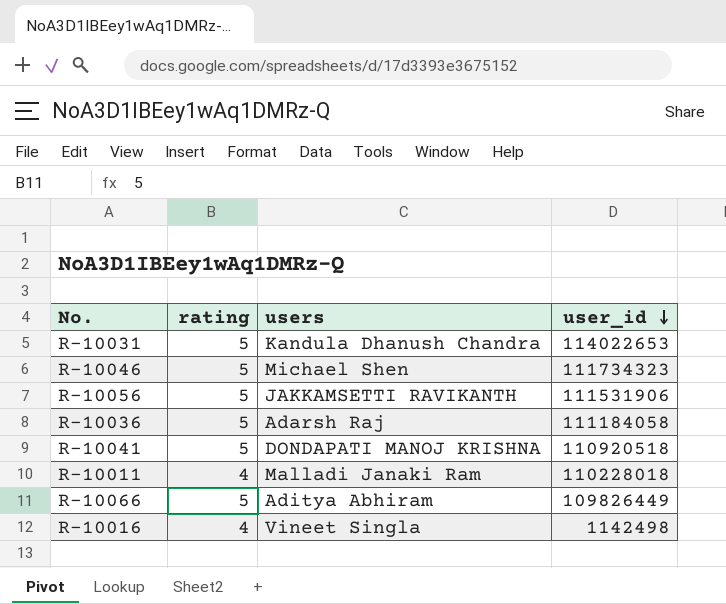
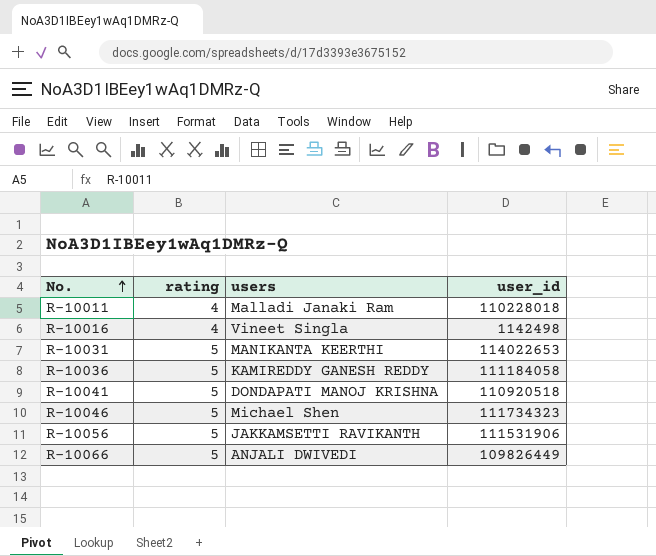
row order: user_id descending -> No. ascending
R-10031 | users: Kandula Dhanush Chandra -> MANIKANTA KEERTHI
R-10036 | users: Adarsh Raj -> KAMIREDDY GANESH REDDY
R-10066 | users: Aditya Abhiram -> ANJALI DWIVEDI

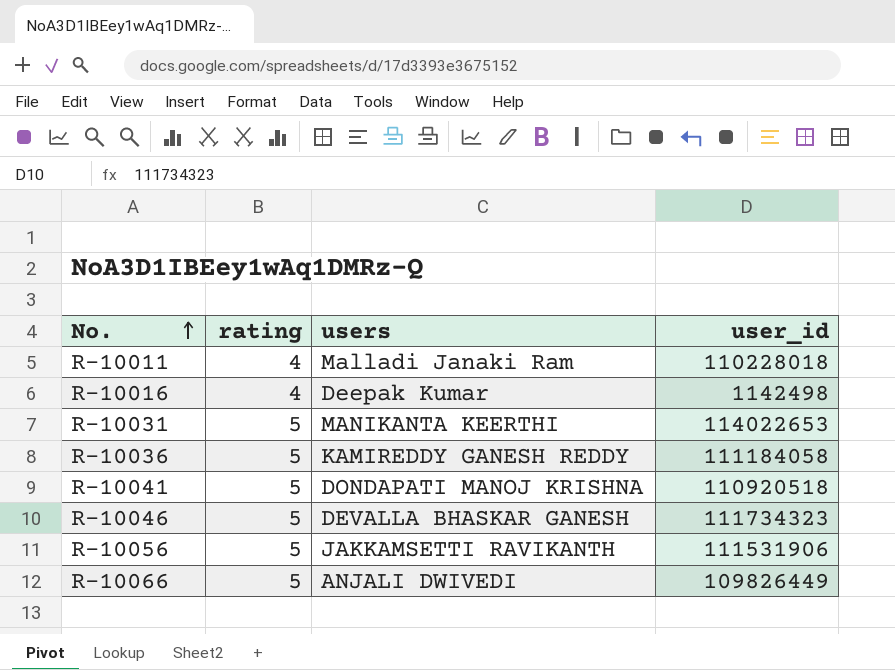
R-10016 | users: Vineet Singla -> Deepak Kumar
R-10046 | users: Michael Shen -> DEVALLA BHASKAR GANESH

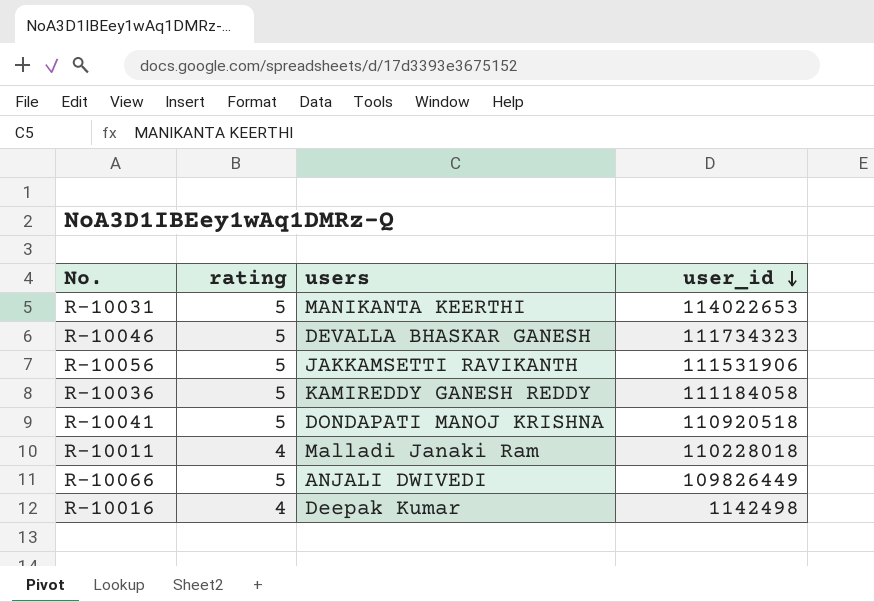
row order: No. ascending -> user_id descending

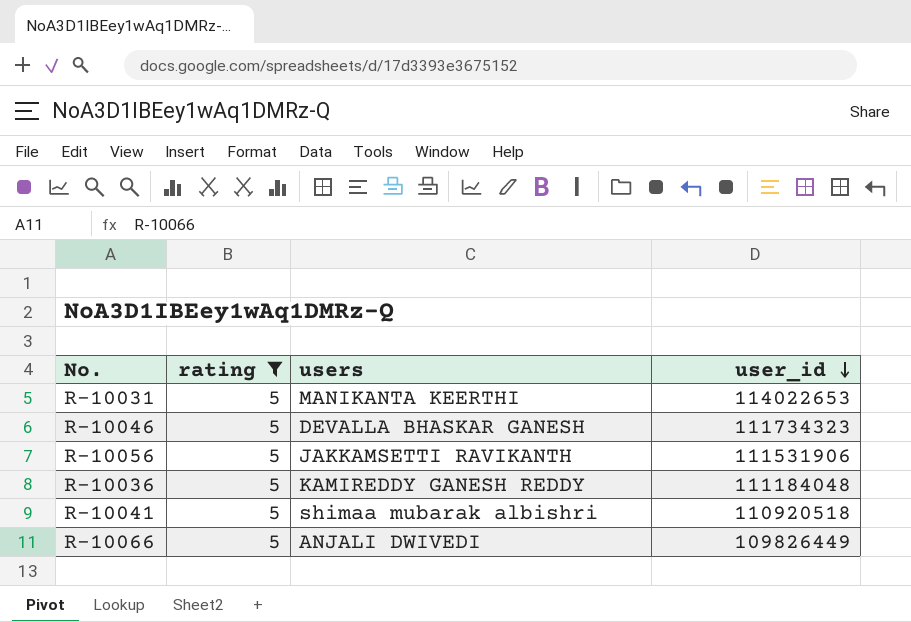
filter: none -> rating = 5
R-10036 | user_id: 111184058 -> 111184048
R-10041 | users: DONDAPATI MANOJ KRISHNA -> shimaa mubarak albishri

